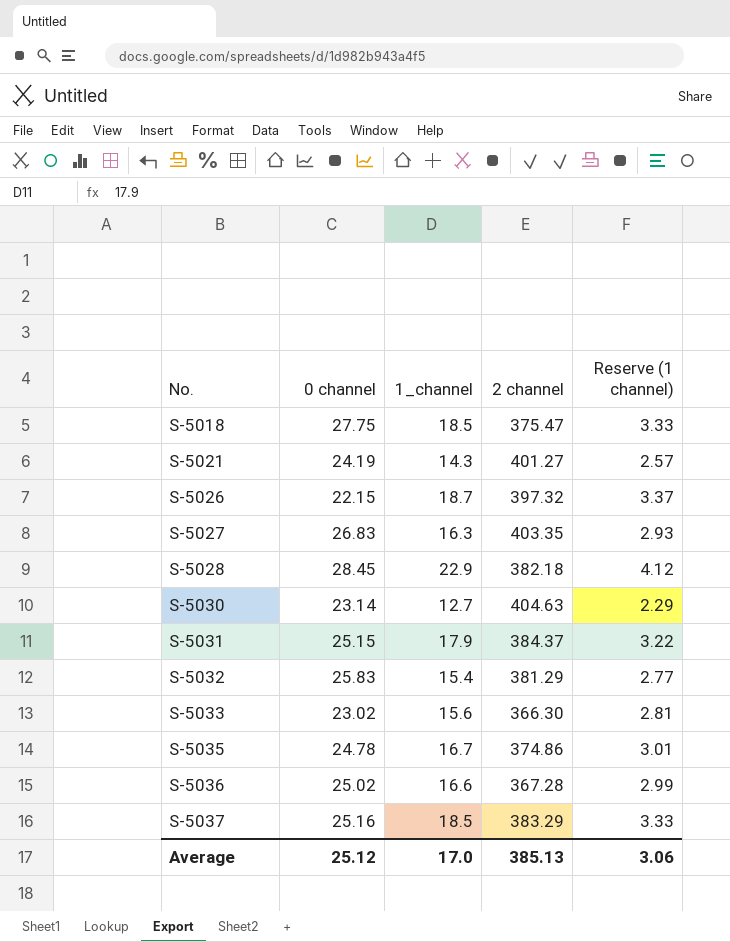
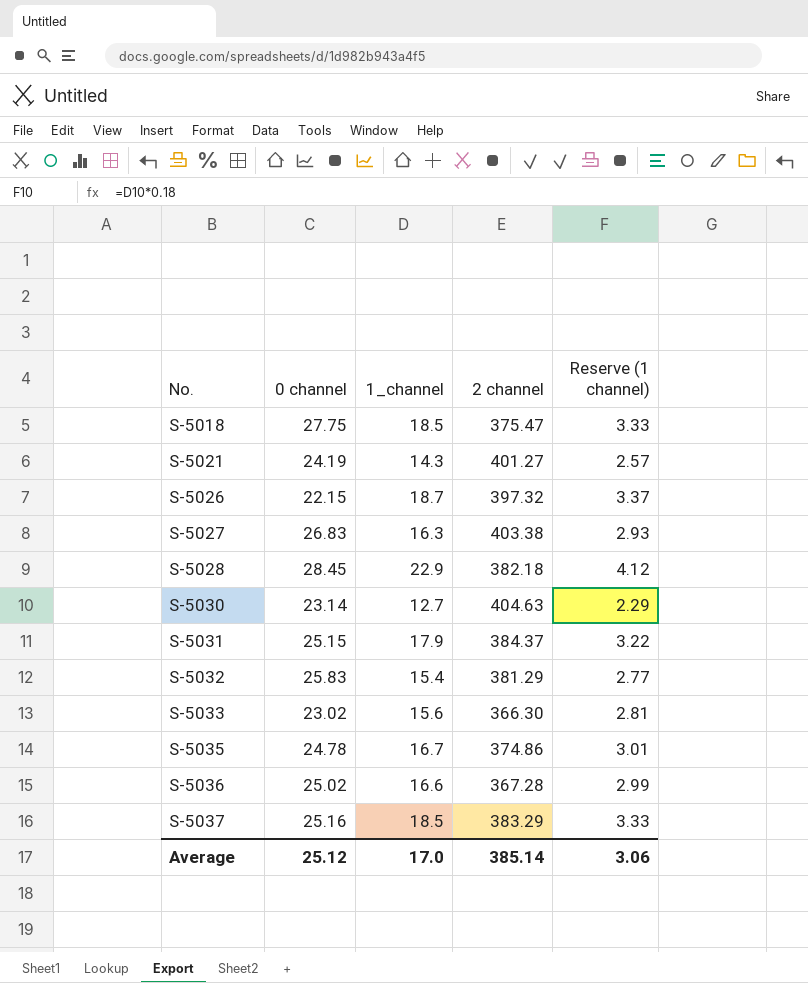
S-5027 | 2 channel: 403.35 -> 403.38
Average | 2 channel: 385.13 -> 385.14

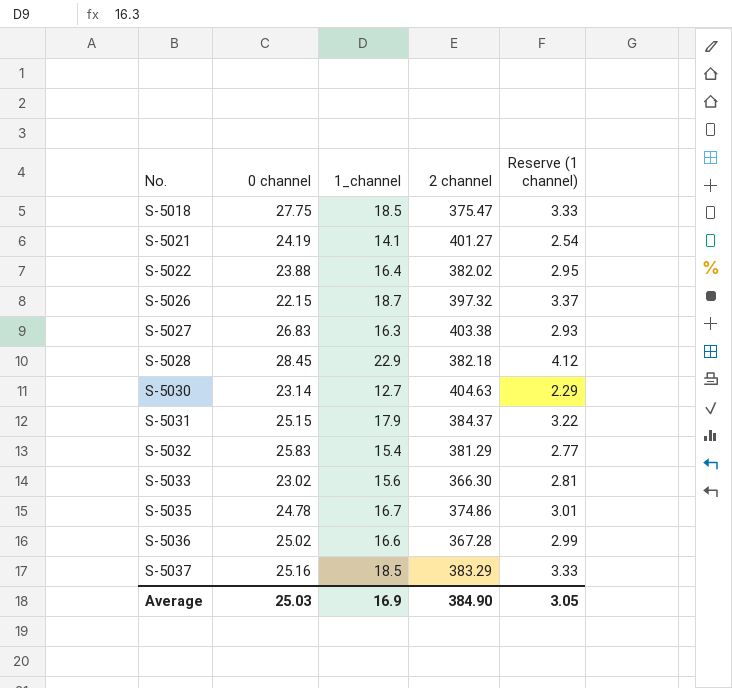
S-5021 | 1_channel: 14.3 -> 14.1
S-5021 | Reserve (1 channel): 2.57 -> 2.54
row S-5022: none -> 23.88 | 16.4 | 382.02 | 2.95
Average | 0 channel: 25.12 -> 25.03
Average | 1_channel: 17.0 -> 16.9
Average | 2 channel: 385.14 -> 384.90
Average | Reserve (1 channel): 3.06 -> 3.05

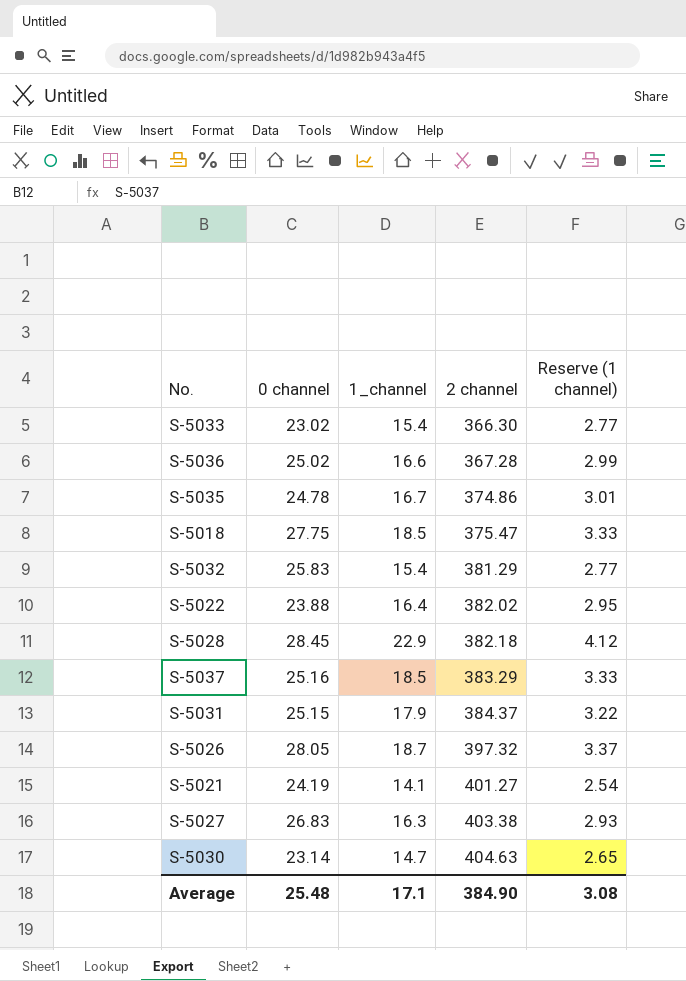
row order: No. ascending -> 2 channel ascending
S-5033 | 1_channel: 15.6 -> 15.4
S-5033 | Reserve (1 channel): 2.81 -> 2.77
S-5026 | 0 channel: 22.15 -> 28.05
S-5030 | 1_channel: 12.7 -> 14.7
S-5030 | Reserve (1 channel): 2.29 -> 2.65
Average | 0 channel: 25.03 -> 25.48
Average | 1_channel: 16.9 -> 17.1
Average | Reserve (1 channel): 3.05 -> 3.08

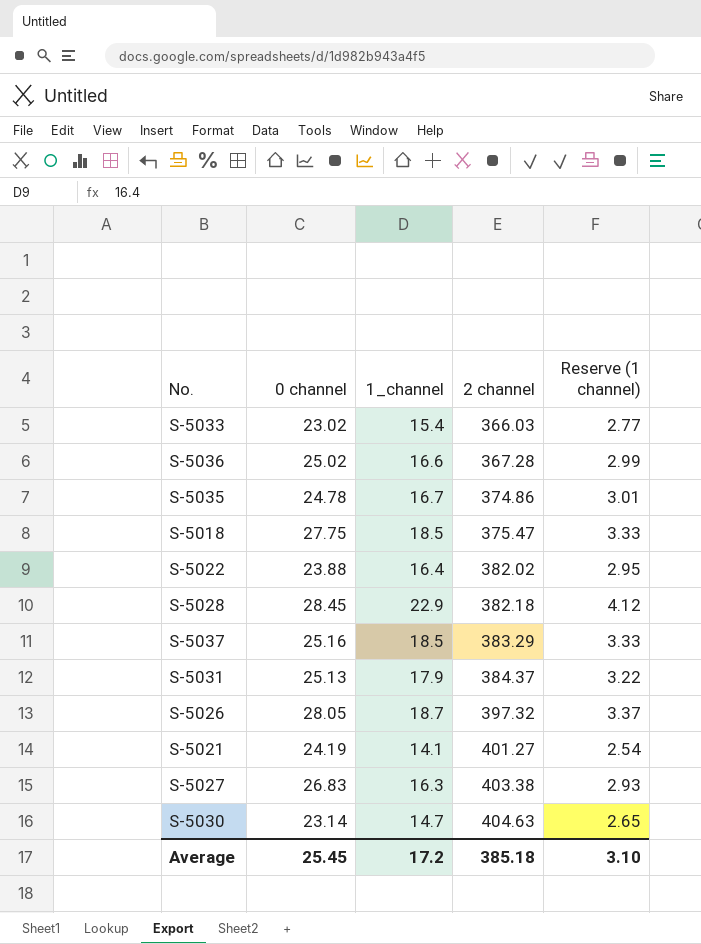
row S-5032: 25.83 | 15.4 | 381.29 | 2.77 -> none
S-5033 | 2 channel: 366.30 -> 366.03
S-5031 | 0 channel: 25.15 -> 25.13
Average | 0 channel: 25.48 -> 25.45
Average | 1_channel: 17.1 -> 17.2
Average | 2 channel: 384.90 -> 385.18
Average | Reserve (1 channel): 3.08 -> 3.10

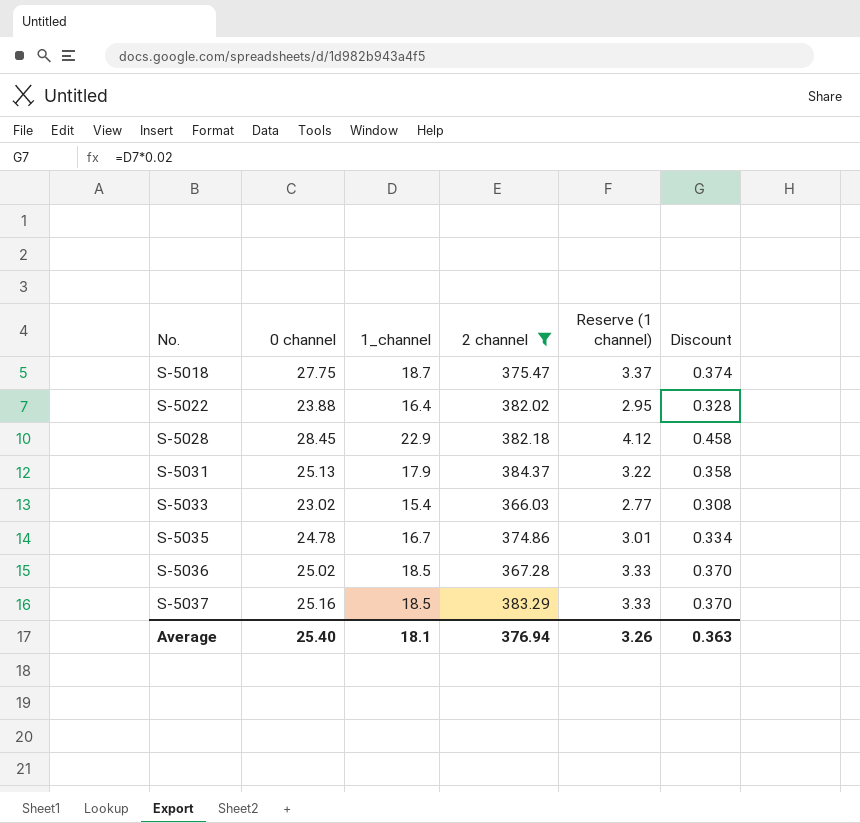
filter: none -> 2 channel <= 384.37
row order: 2 channel ascending -> No. ascending
column Discount | formula: none -> [1_channel] * 0.02
S-5018 | 1_channel: 18.5 -> 18.7
S-5018 | Reserve (1 channel): 3.33 -> 3.37
S-5036 | 1_channel: 16.6 -> 18.5
S-5036 | Reserve (1 channel): 2.99 -> 3.33
Average | 0 channel: 25.45 -> 25.40
Average | 1_channel: 17.2 -> 18.1
Average | 2 channel: 385.18 -> 376.94
Average | Reserve (1 channel): 3.10 -> 3.26

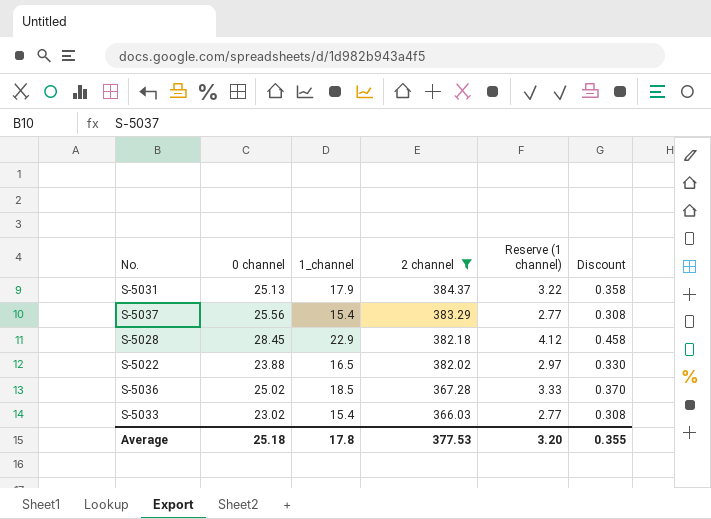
row order: No. ascending -> 2 channel descending
row S-5018: 27.75 | 18.7 | 375.47 | 3.37 | 0.374 -> none
row S-5035: 24.78 | 16.7 | 374.86 | 3.01 | 0.334 -> none
S-5037 | 0 channel: 25.16 -> 25.56
S-5037 | 1_channel: 18.5 -> 15.4
S-5037 | Reserve (1 channel): 3.33 -> 2.77
S-5037 | Discount: 0.370 -> 0.308
S-5022 | 1_channel: 16.4 -> 16.5
S-5022 | Reserve (1 channel): 2.95 -> 2.97
S-5022 | Discount: 0.328 -> 0.330
Average | 0 channel: 25.40 -> 25.18
Average | 1_channel: 18.1 -> 17.8
Average | 2 channel: 376.94 -> 377.53
Average | Reserve (1 channel): 3.26 -> 3.20
Average | Discount: 0.363 -> 0.355

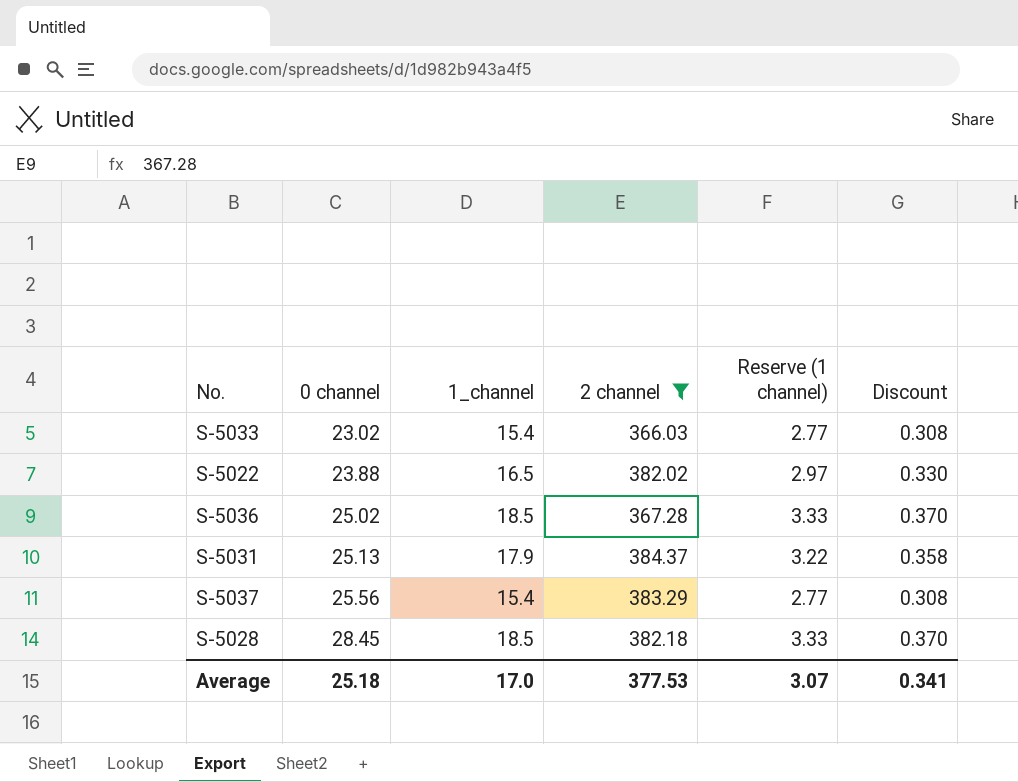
row order: 2 channel descending -> 0 channel ascending
S-5028 | 1_channel: 22.9 -> 18.5
S-5028 | Reserve (1 channel): 4.12 -> 3.33
S-5028 | Discount: 0.458 -> 0.370
Average | 1_channel: 17.8 -> 17.0
Average | Reserve (1 channel): 3.20 -> 3.07
Average | Discount: 0.355 -> 0.341

